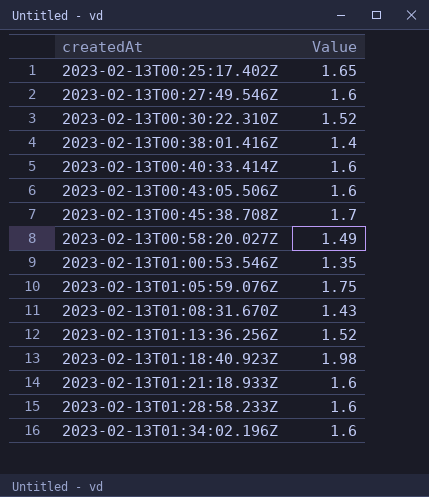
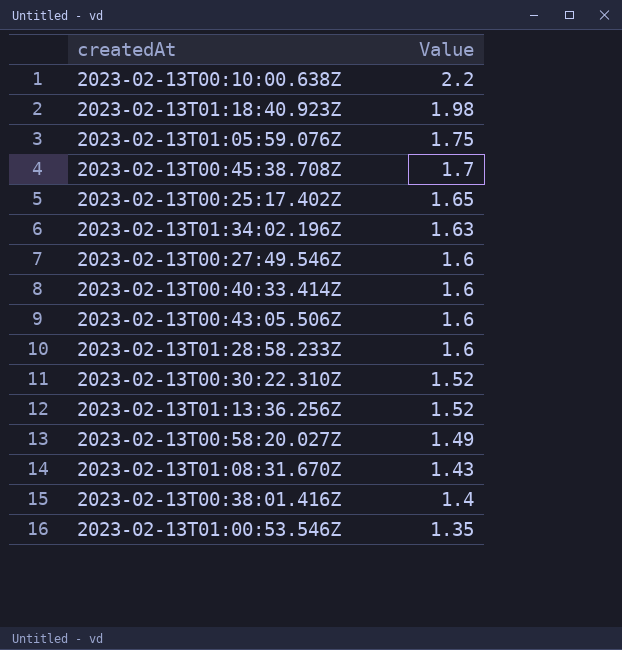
row order: createdAt ascending -> Value descending
row 2023-02-13T01:21:18.933Z: 1.6 -> none
row 2023-02-13T00:10:00.638Z: none -> 2.2
2023-02-13T01:34:02.196Z | Value: 1.6 -> 1.63

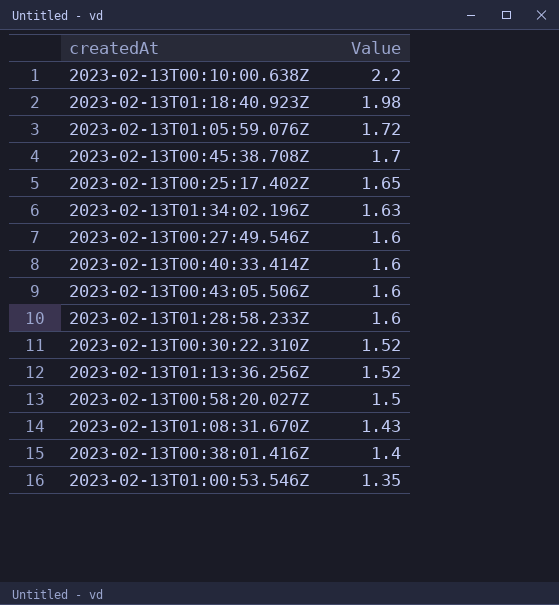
2023-02-13T01:05:59.076Z | Value: 1.75 -> 1.72
2023-02-13T00:58:20.027Z | Value: 1.49 -> 1.5

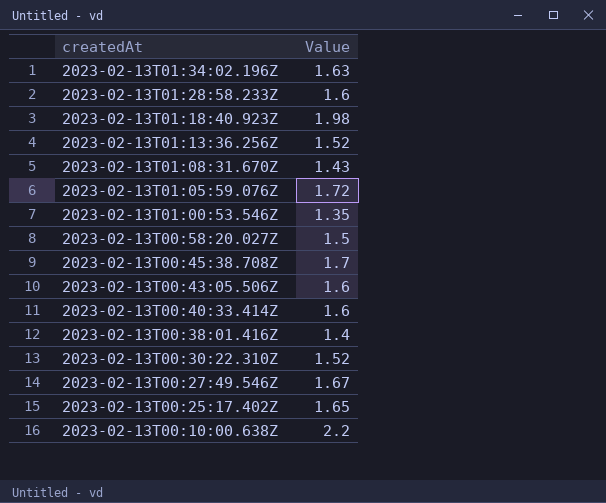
row order: Value descending -> createdAt descending
2023-02-13T00:27:49.546Z | Value: 1.6 -> 1.67

